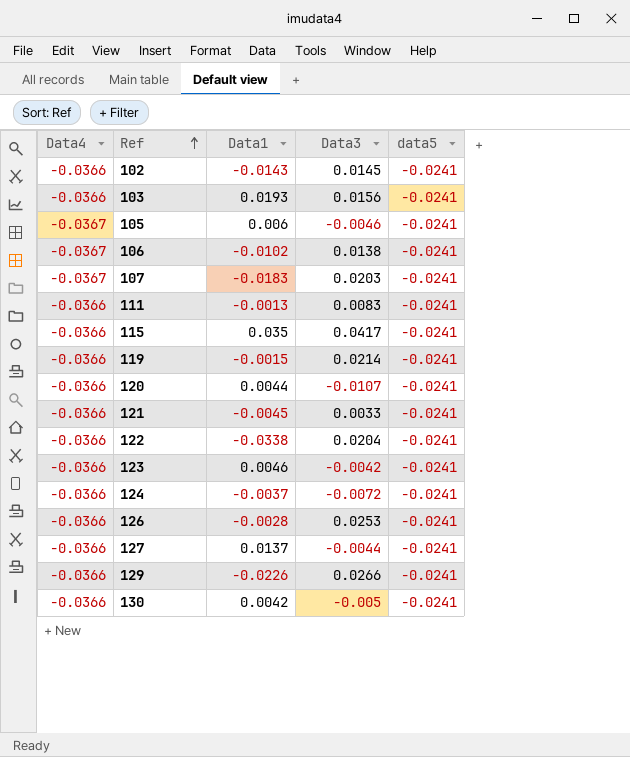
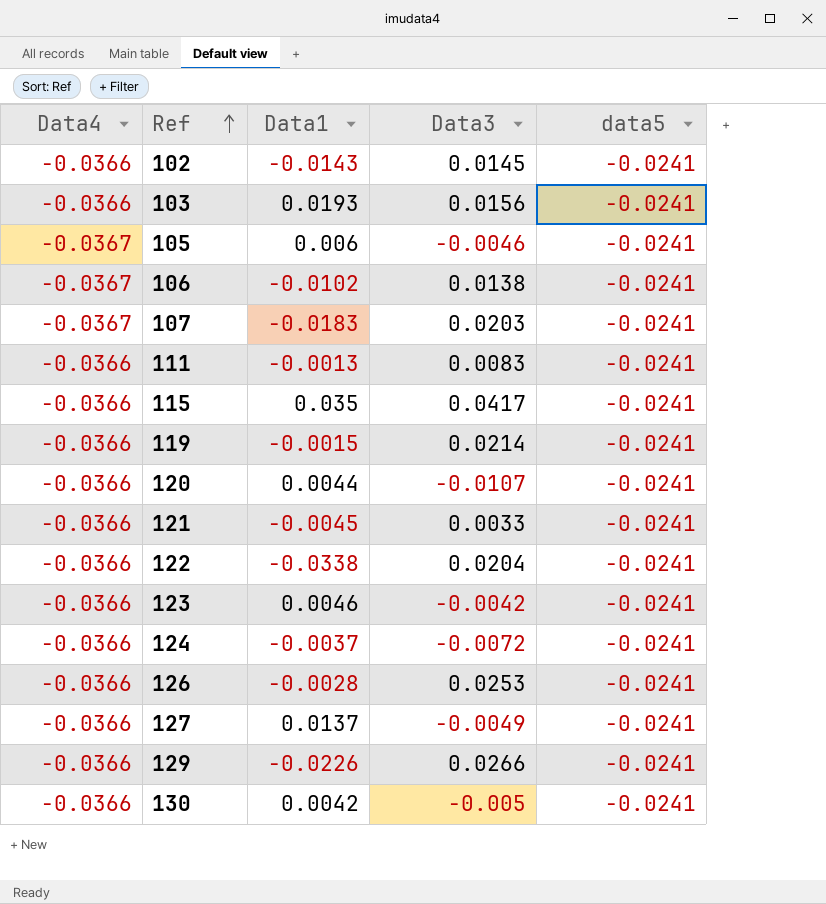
127 | Data3: -0.0044 -> -0.0049

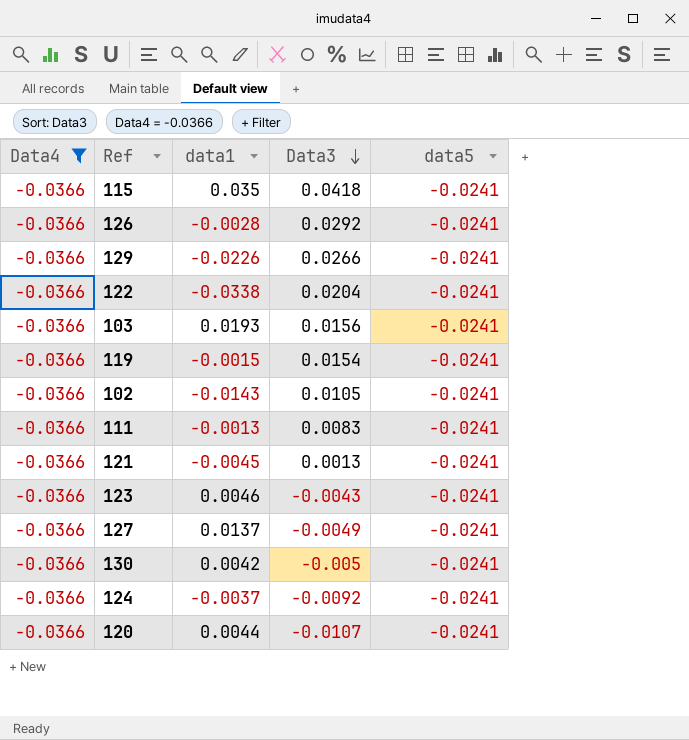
filter: none -> Data4 = -0.0366
row order: Ref ascending -> Data3 descending
column name: Data1 -> data1
115 | Data3: 0.0417 -> 0.0418
126 | Data3: 0.0253 -> 0.0292
119 | Data3: 0.0214 -> 0.0154
102 | Data3: 0.0145 -> 0.0105
121 | Data3: 0.0033 -> 0.0013
123 | Data3: -0.0042 -> -0.0043
124 | Data3: -0.0072 -> -0.0092

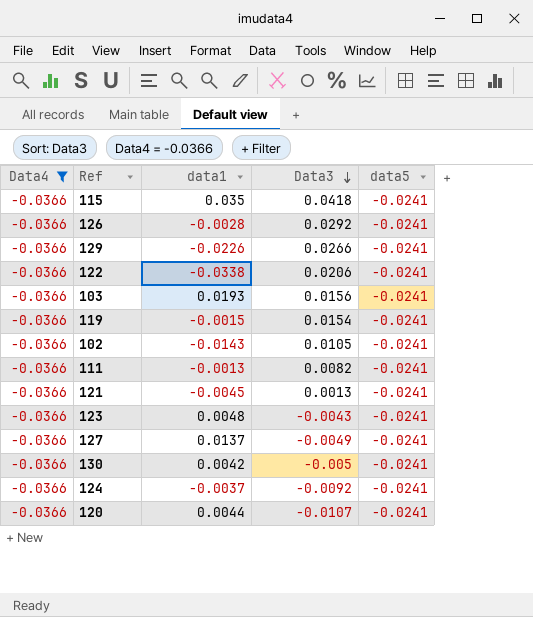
122 | Data3: 0.0204 -> 0.0206
111 | Data3: 0.0083 -> 0.0082
123 | data1: 0.0046 -> 0.0048

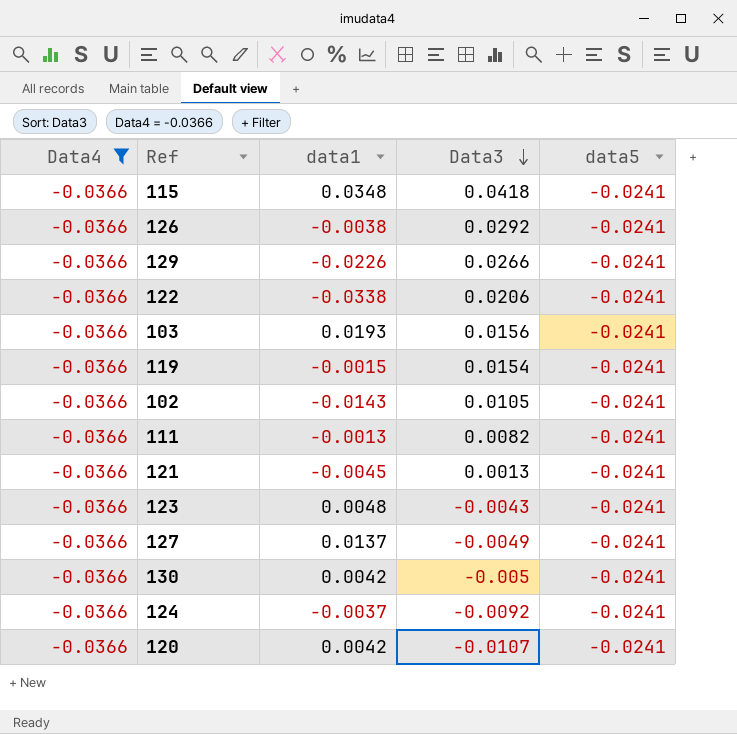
115 | data1: 0.035 -> 0.0348
126 | data1: -0.0028 -> -0.0038
120 | data1: 0.0044 -> 0.0042

